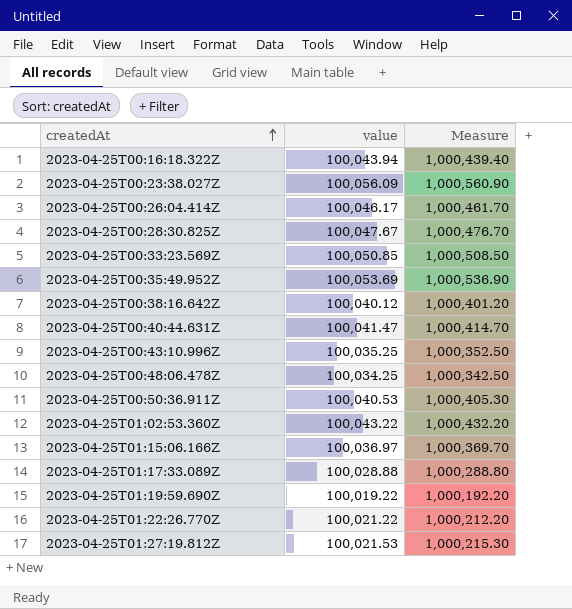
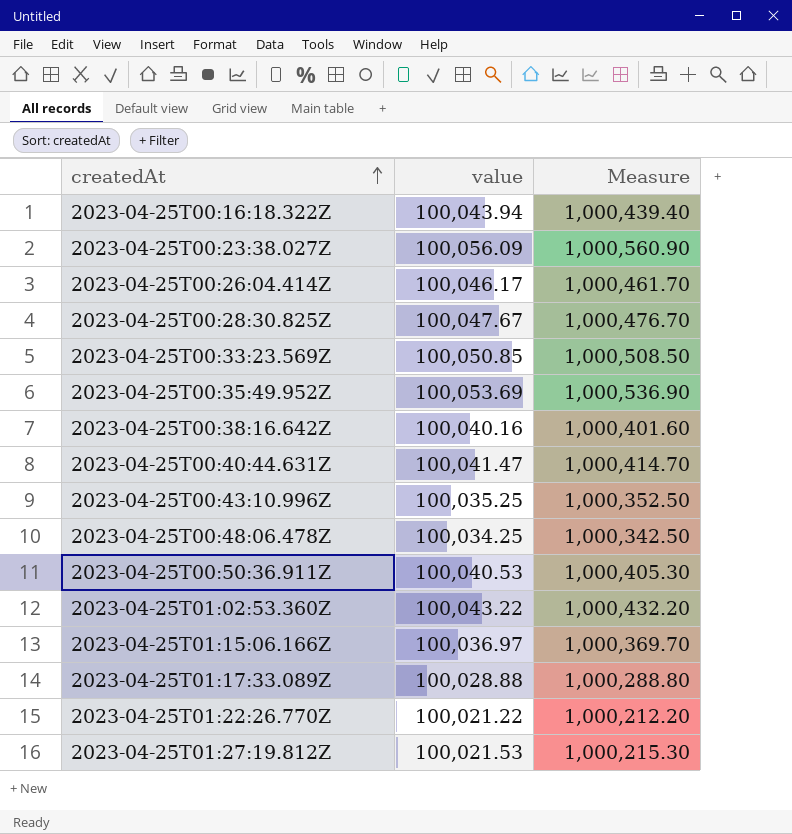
row 2023-04-25T01:19:59.690Z: 100,019.22 | 1,000,192.20 -> none
2023-04-25T00:38:16.642Z | value: 100,040.12 -> 100,040.16
2023-04-25T00:38:16.642Z | Measure: 1,000,401.20 -> 1,000,401.60

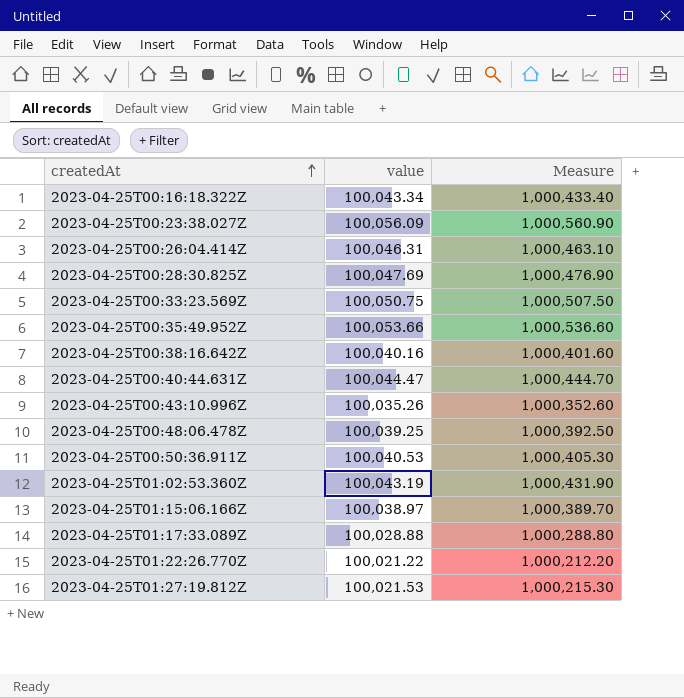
2023-04-25T00:16:18.322Z | value: 100,043.94 -> 100,043.34
2023-04-25T00:16:18.322Z | Measure: 1,000,439.40 -> 1,000,433.40
2023-04-25T00:26:04.414Z | value: 100,046.17 -> 100,046.31
2023-04-25T00:26:04.414Z | Measure: 1,000,461.70 -> 1,000,463.10
2023-04-25T00:28:30.825Z | value: 100,047.67 -> 100,047.69
2023-04-25T00:28:30.825Z | Measure: 1,000,476.70 -> 1,000,476.90
2023-04-25T00:33:23.569Z | value: 100,050.85 -> 100,050.75
2023-04-25T00:33:23.569Z | Measure: 1,000,508.50 -> 1,000,507.50
2023-04-25T00:35:49.952Z | value: 100,053.69 -> 100,053.66
2023-04-25T00:35:49.952Z | Measure: 1,000,536.90 -> 1,000,536.60
2023-04-25T00:40:44.631Z | value: 100,041.47 -> 100,044.47
2023-04-25T00:40:44.631Z | Measure: 1,000,414.70 -> 1,000,444.70
2023-04-25T00:43:10.996Z | value: 100,035.25 -> 100,035.26
2023-04-25T00:43:10.996Z | Measure: 1,000,352.50 -> 1,000,352.60
2023-04-25T00:48:06.478Z | value: 100,034.25 -> 100,039.25
2023-04-25T00:48:06.478Z | Measure: 1,000,342.50 -> 1,000,392.50
2023-04-25T01:02:53.360Z | value: 100,043.22 -> 100,043.19
2023-04-25T01:02:53.360Z | Measure: 1,000,432.20 -> 1,000,431.90
2023-04-25T01:15:06.166Z | value: 100,036.97 -> 100,038.97
2023-04-25T01:15:06.166Z | Measure: 1,000,369.70 -> 1,000,389.70

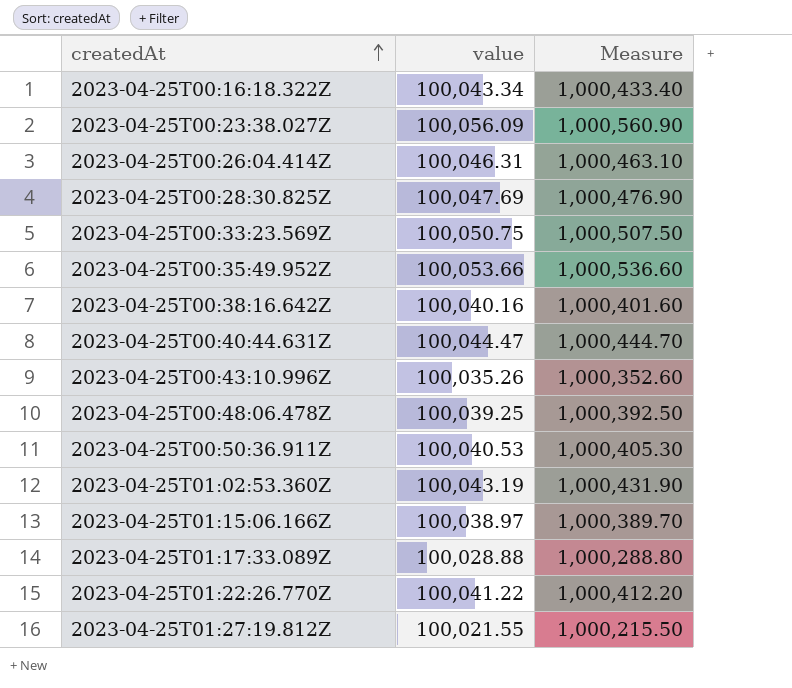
2023-04-25T01:22:26.770Z | value: 100,021.22 -> 100,041.22
2023-04-25T01:22:26.770Z | Measure: 1,000,212.20 -> 1,000,412.20
2023-04-25T01:27:19.812Z | value: 100,021.53 -> 100,021.55
2023-04-25T01:27:19.812Z | Measure: 1,000,215.30 -> 1,000,215.50

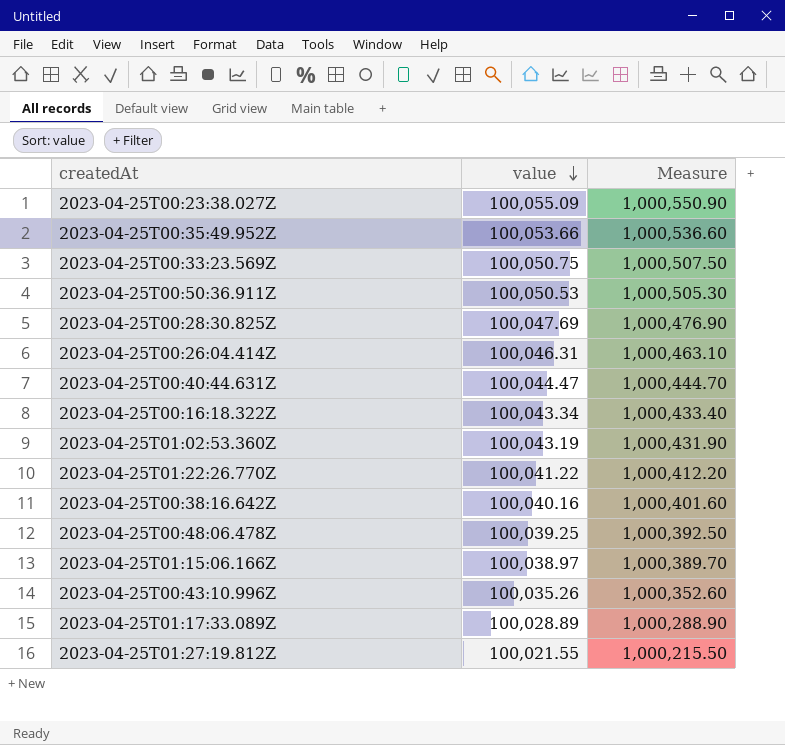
row order: createdAt ascending -> value descending
2023-04-25T00:23:38.027Z | value: 100,056.09 -> 100,055.09
2023-04-25T00:23:38.027Z | Measure: 1,000,560.90 -> 1,000,550.90
2023-04-25T00:50:36.911Z | value: 100,040.53 -> 100,050.53
2023-04-25T00:50:36.911Z | Measure: 1,000,405.30 -> 1,000,505.30
2023-04-25T01:17:33.089Z | value: 100,028.88 -> 100,028.89
2023-04-25T01:17:33.089Z | Measure: 1,000,288.80 -> 1,000,288.90

